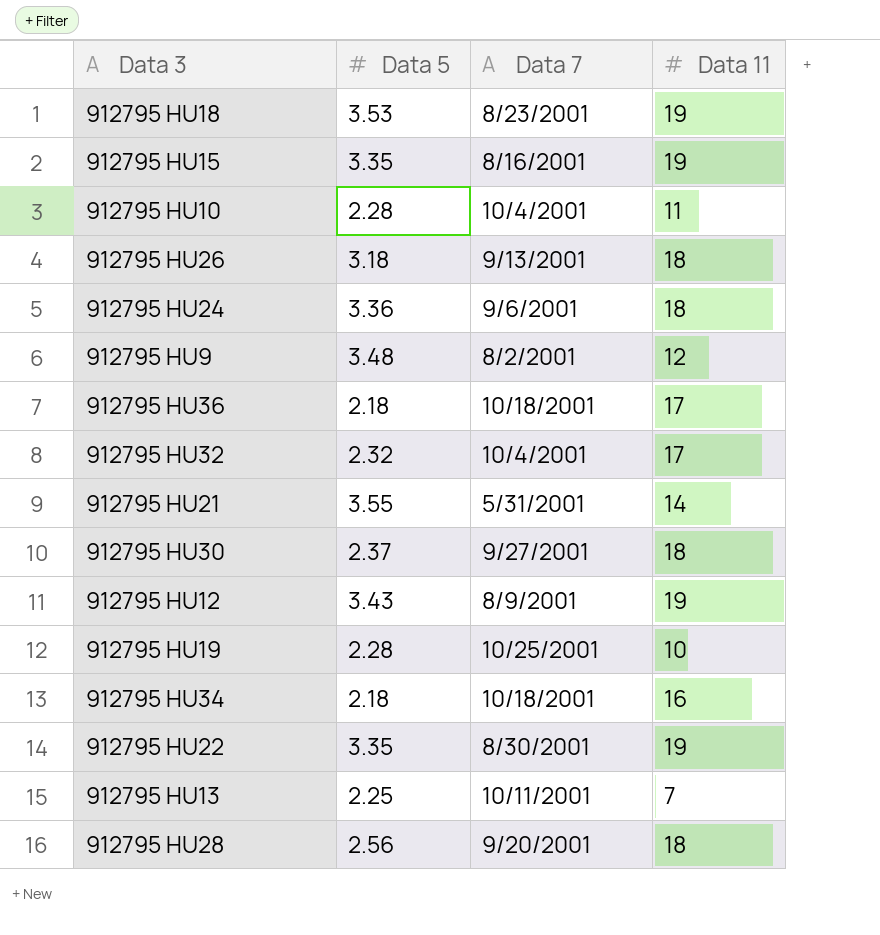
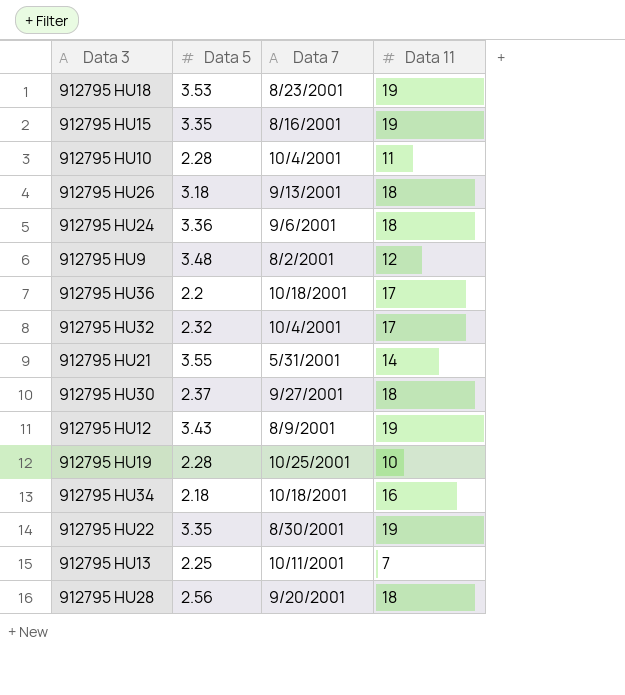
912795 HU36 | Data 5: 2.18 -> 2.2

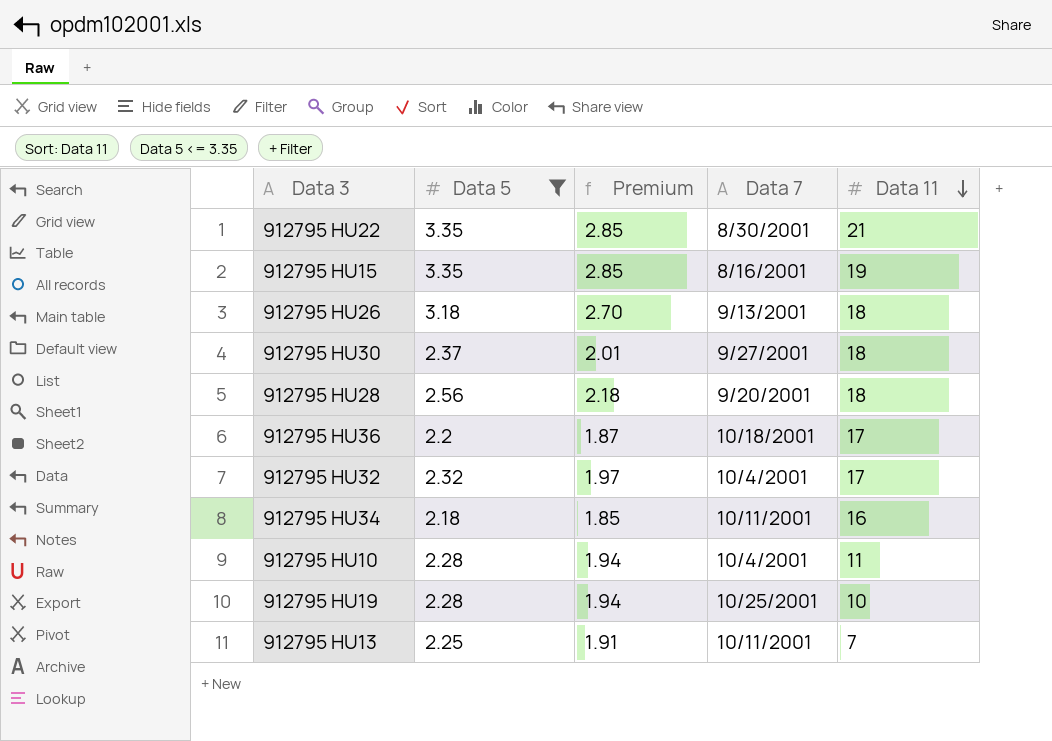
filter: none -> Data 5 <= 3.35
row order: none -> Data 11 descending
column Premium | formula: none -> [Data 5] * 0.85
912795 HU22 | Data 11: 19 -> 21
912795 HU34 | Data 7: 10/18/2001 -> 10/11/2001

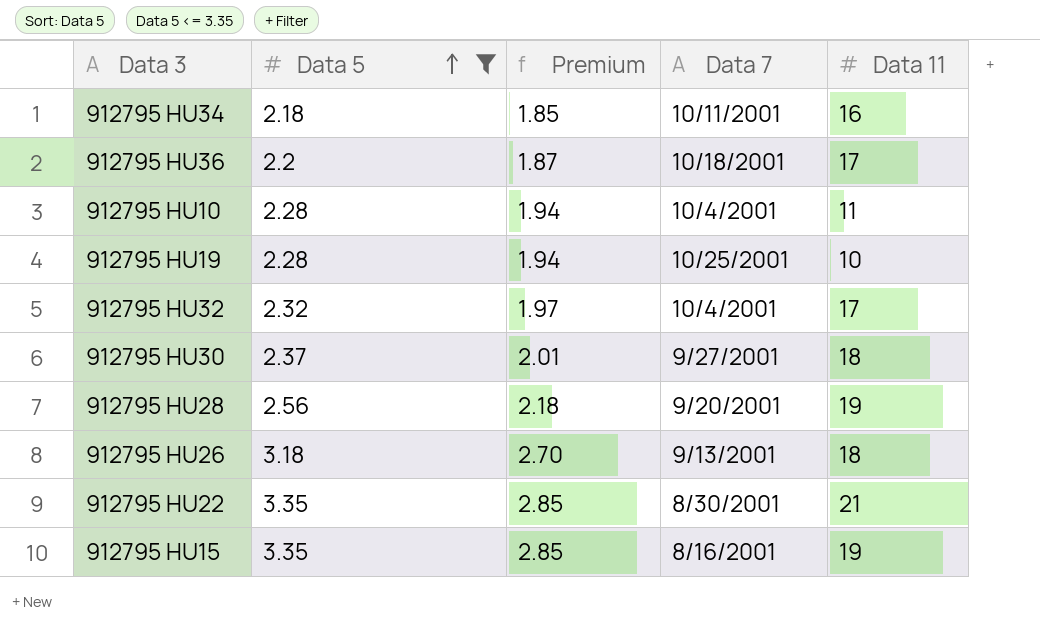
row order: Data 11 descending -> Data 5 ascending
row 912795 HU13: 2.25 | 1.91 | 10/11/2001 | 7 -> none
912795 HU28 | Data 11: 18 -> 19

